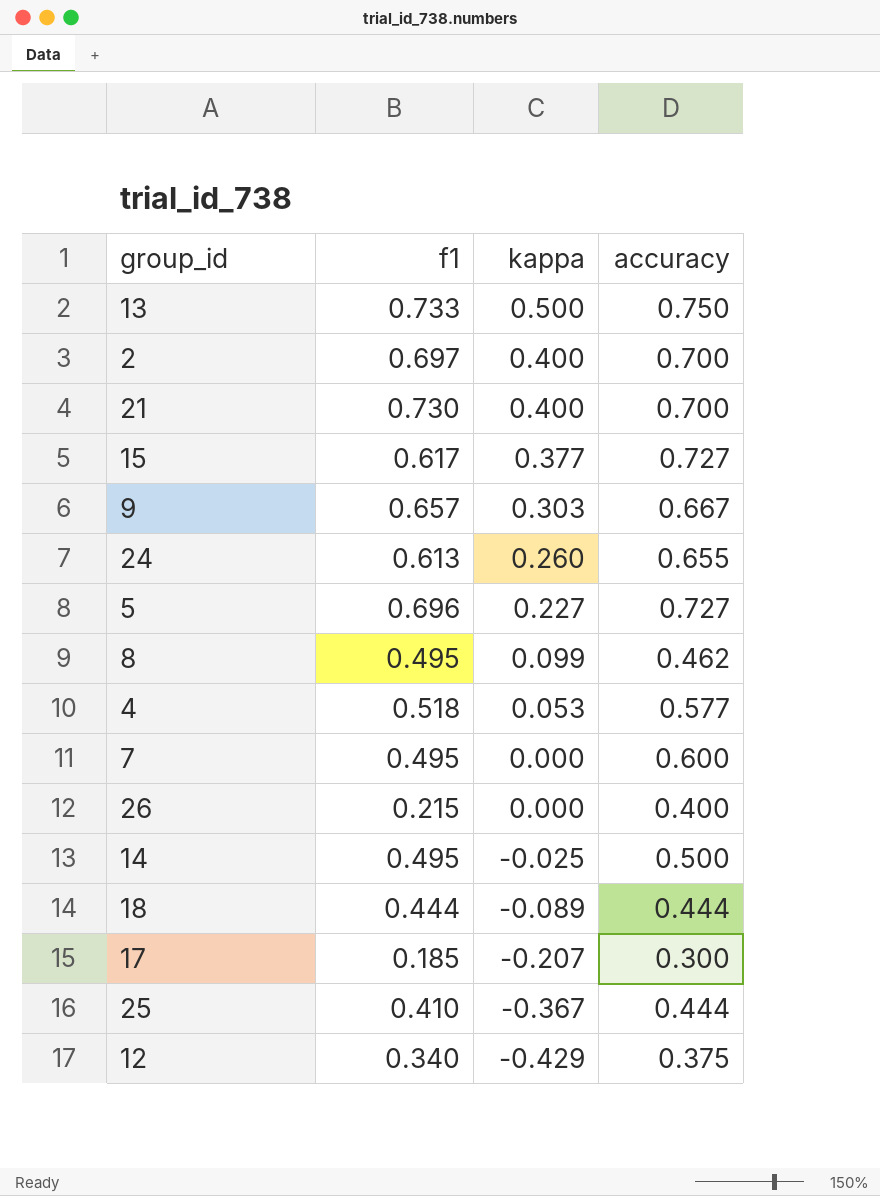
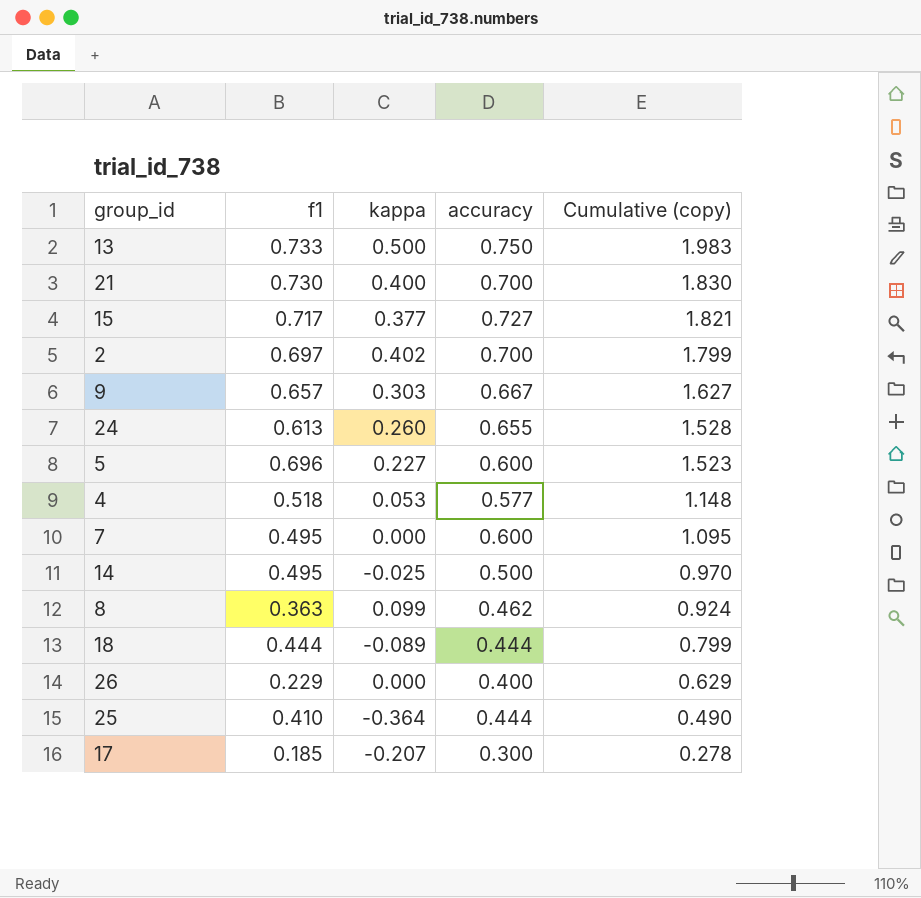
row order: kappa descending -> Cumulative (copy) descending
column Cumulative (copy) | formula: none -> [f1] + [kappa] + [accuracy]
row 12: 0.340 | -0.429 | 0.375 -> none
15 | f1: 0.617 -> 0.717
2 | kappa: 0.400 -> 0.402
5 | accuracy: 0.727 -> 0.600
8 | f1: 0.495 -> 0.363
26 | f1: 0.215 -> 0.229
25 | kappa: -0.367 -> -0.364

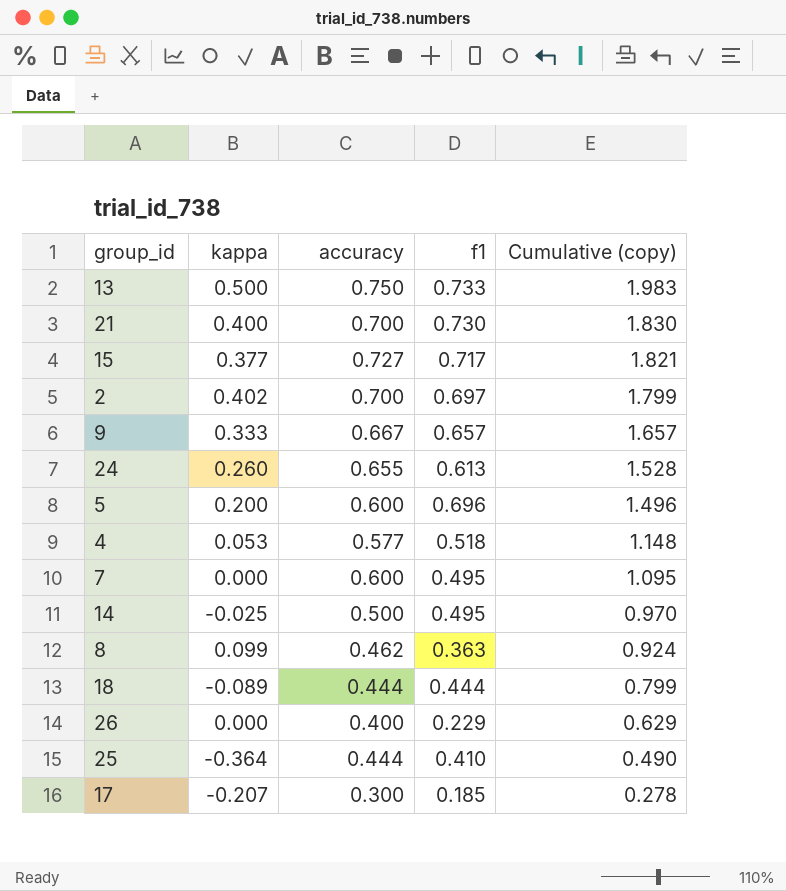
column f1 | position: 2 -> 4
9 | kappa: 0.303 -> 0.333
9 | Cumulative (copy): 1.627 -> 1.657
5 | kappa: 0.227 -> 0.200
5 | Cumulative (copy): 1.523 -> 1.496

